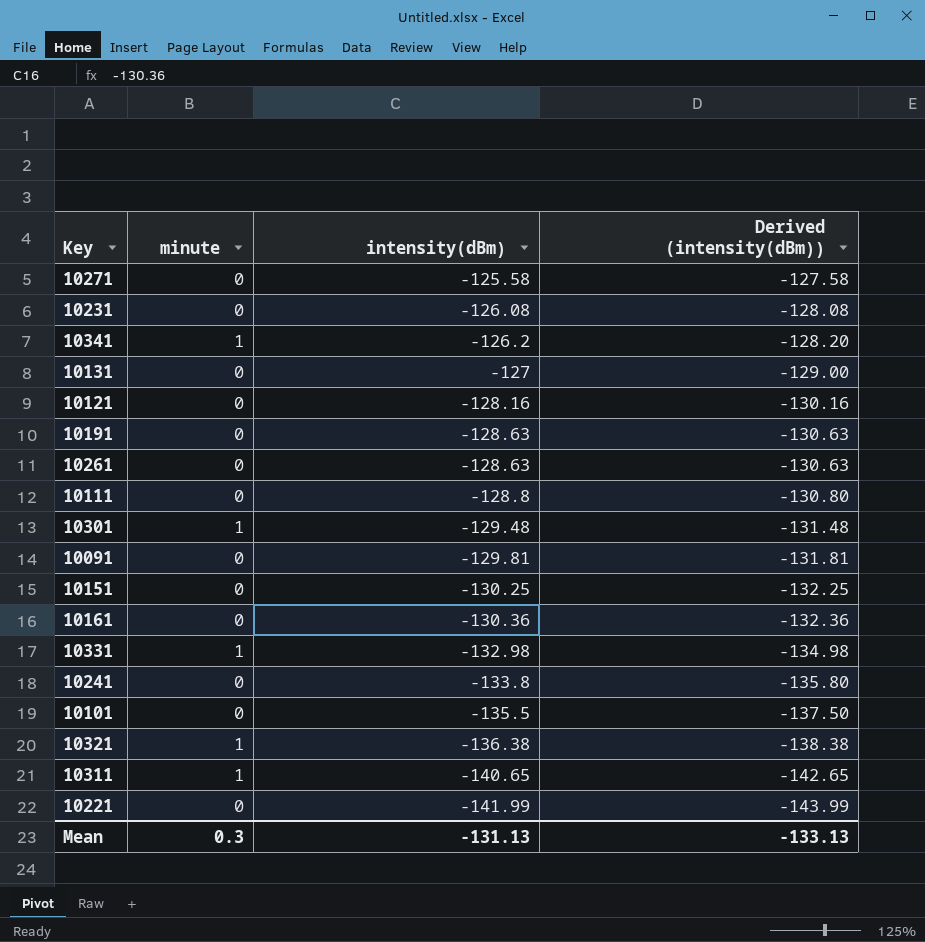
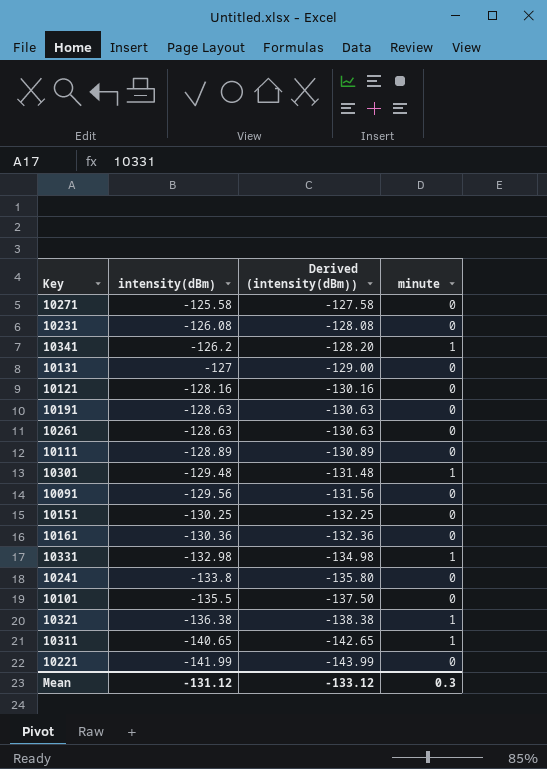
column minute | position: 2 -> 4
10111 | intensity(dBm): -128.8 -> -128.89
10111 | Derived (intensity(dBm)): -130.80 -> -130.89
10091 | intensity(dBm): -129.81 -> -129.56
10091 | Derived (intensity(dBm)): -131.81 -> -131.56
Mean | intensity(dBm): -131.13 -> -131.12
Mean | Derived (intensity(dBm)): -133.13 -> -133.12

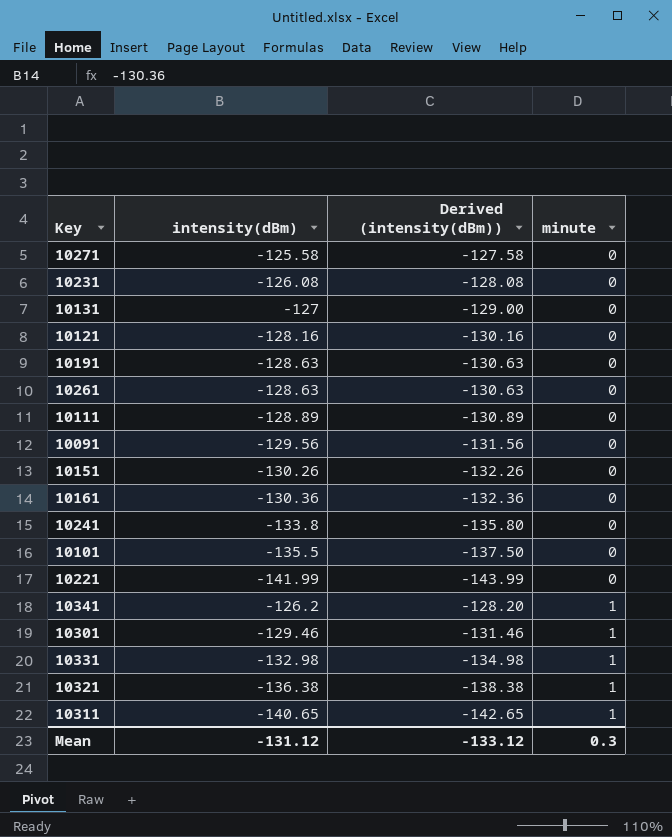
row order: intensity(dBm) descending -> minute ascending
10151 | intensity(dBm): -130.25 -> -130.26
10151 | Derived (intensity(dBm)): -132.25 -> -132.26
10301 | intensity(dBm): -129.48 -> -129.46
10301 | Derived (intensity(dBm)): -131.48 -> -131.46

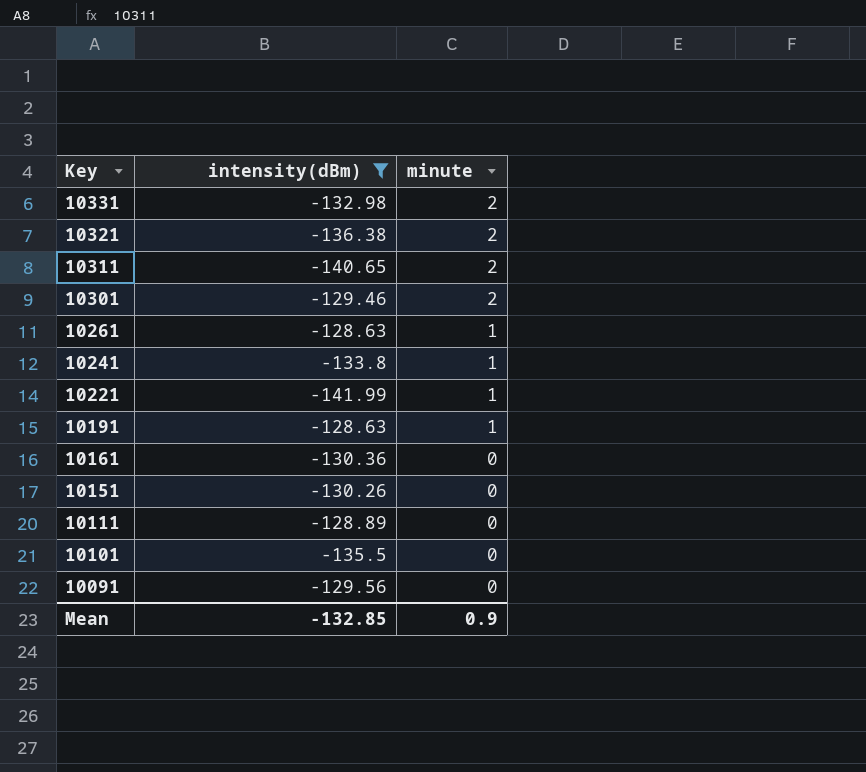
filter: none -> intensity(dBm) <= -128.63
row order: minute ascending -> Key descending
column Derived (intensity(dBm)) | formula: [intensity(dBm)] - 2 -> none
10331 | minute: 1 -> 2
10321 | minute: 1 -> 2
10311 | minute: 1 -> 2
10301 | minute: 1 -> 2
10261 | minute: 0 -> 1
10241 | minute: 0 -> 1
10221 | minute: 0 -> 1
10191 | minute: 0 -> 1
Mean | intensity(dBm): -131.12 -> -132.85
Mean | minute: 0.3 -> 0.9

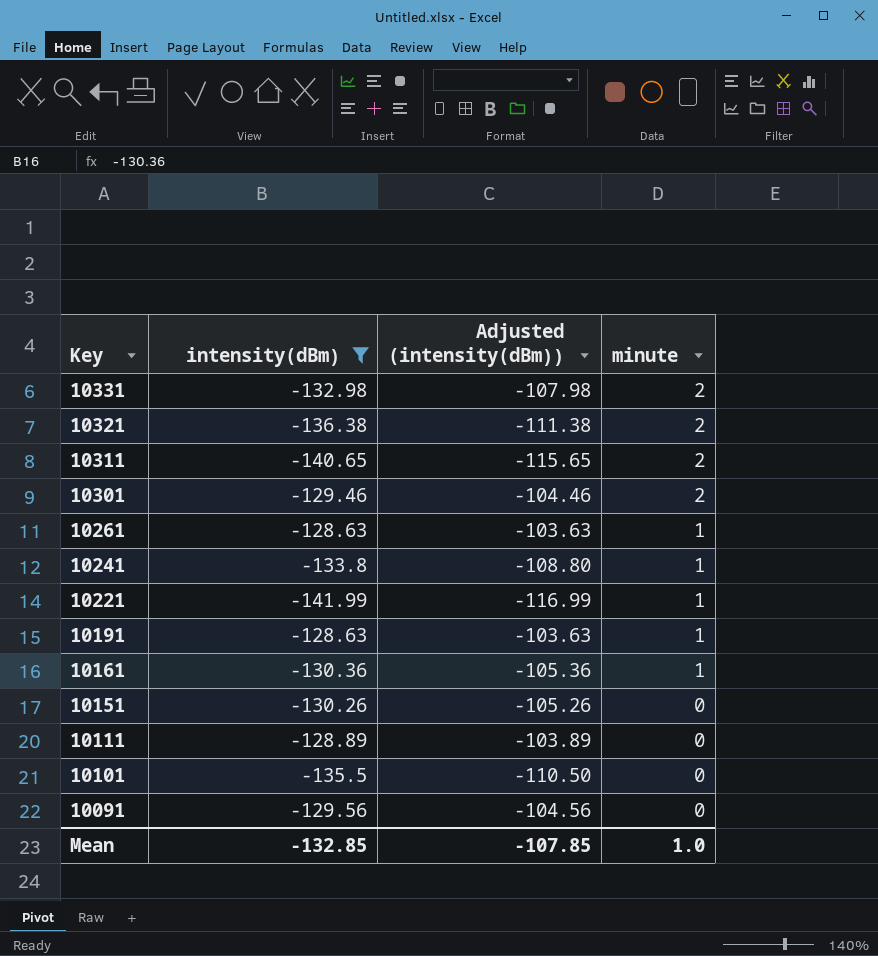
column Adjusted (intensity(dBm)) | formula: none -> [intensity(dBm)] + 25
10161 | minute: 0 -> 1
Mean | minute: 0.9 -> 1.0

